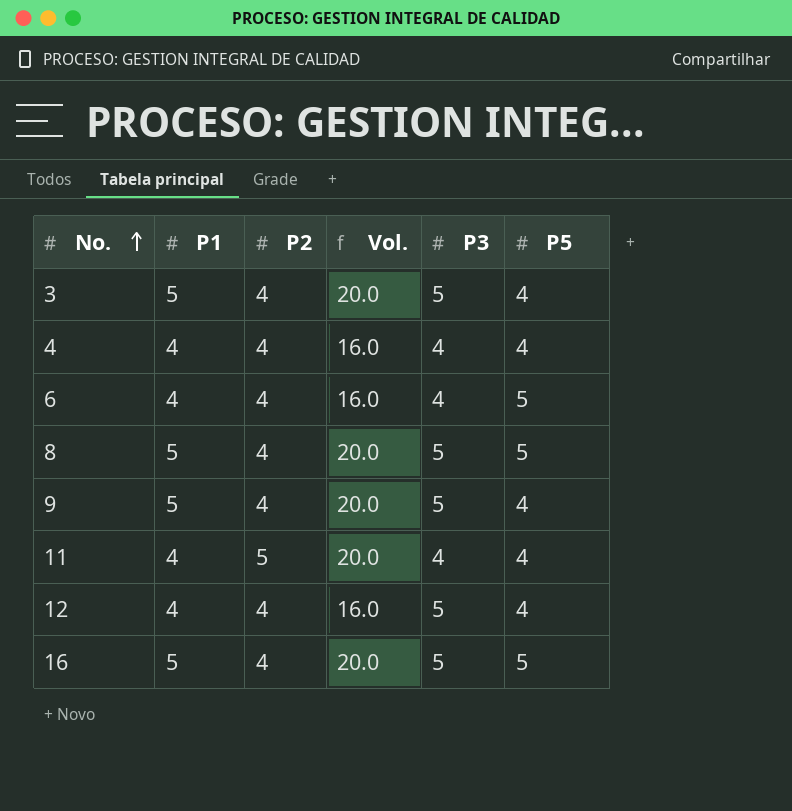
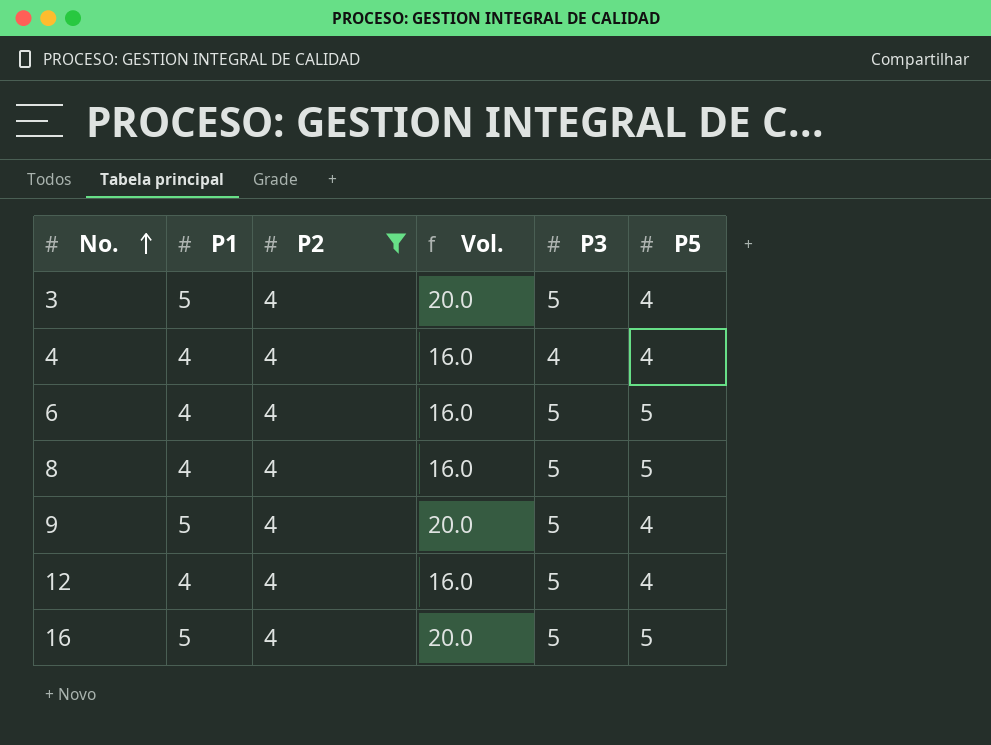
filter: none -> P2 = 4
6 | P3: 4 -> 5
8 | P1: 5 -> 4
8 | Vol.: 20.0 -> 16.0

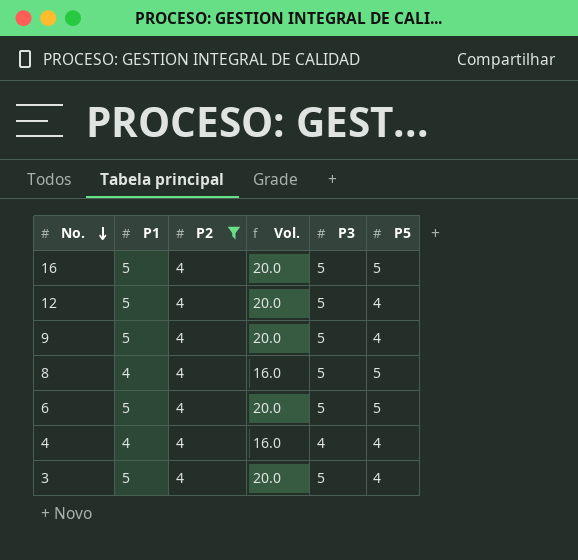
row order: No. ascending -> No. descending
12 | P1: 4 -> 5
12 | Vol.: 16.0 -> 20.0
6 | P1: 4 -> 5
6 | Vol.: 16.0 -> 20.0

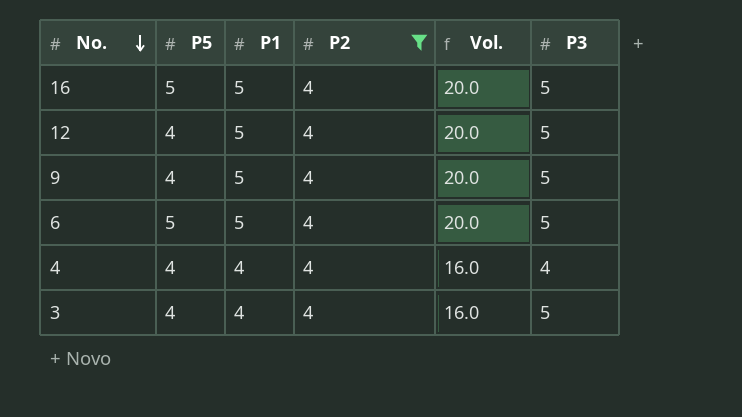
column P5 | position: 6 -> 2
row 8: 4 | 4 | 16.0 | 5 | 5 -> none
3 | P1: 5 -> 4
3 | Vol.: 20.0 -> 16.0

